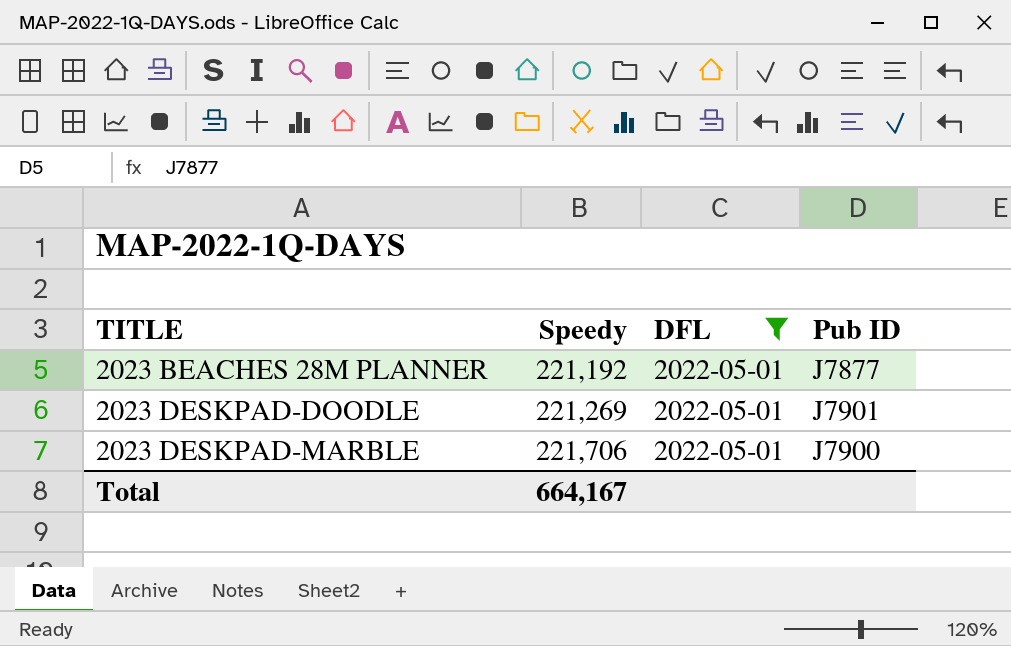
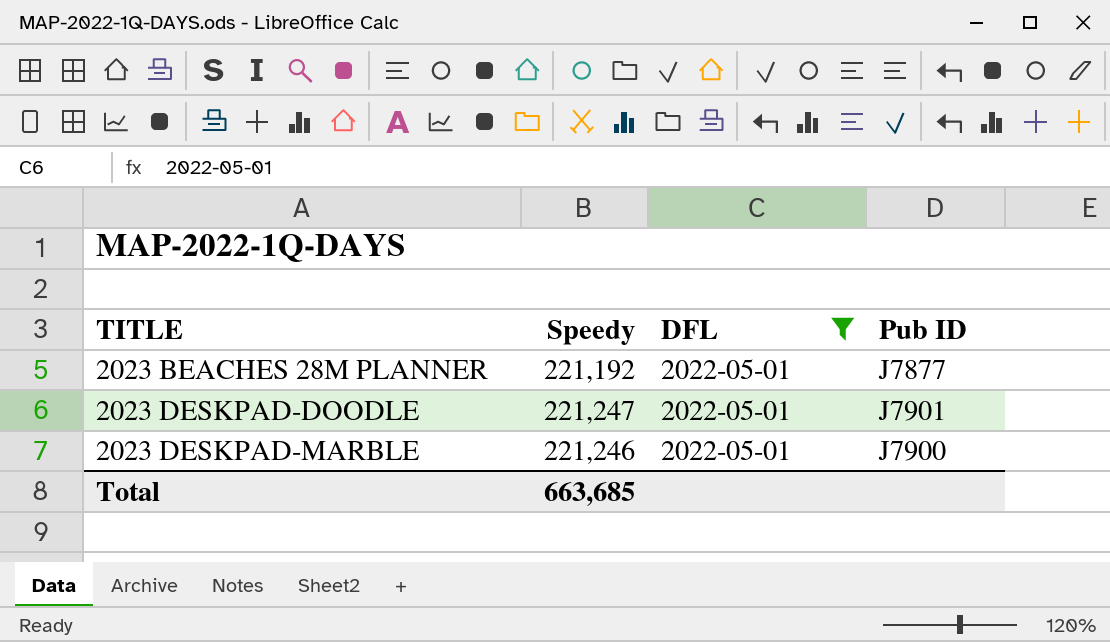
2023 DESKPAD-DOODLE | Speedy: 221,269 -> 221,247
2023 DESKPAD-MARBLE | Speedy: 221,706 -> 221,246
Total | Speedy: 664,167 -> 663,685

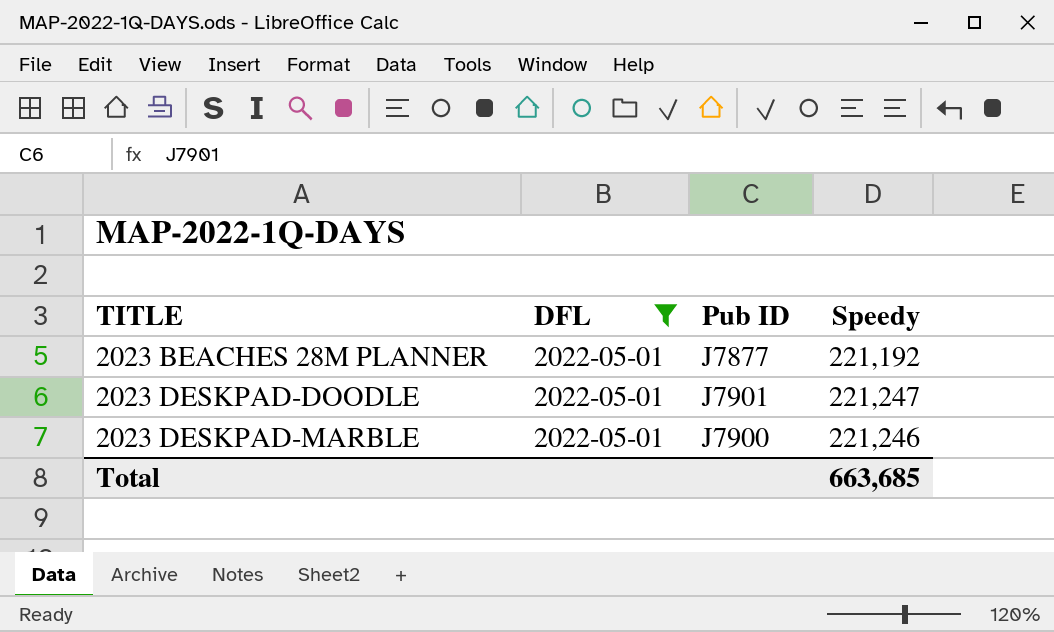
column Speedy | position: 2 -> 4

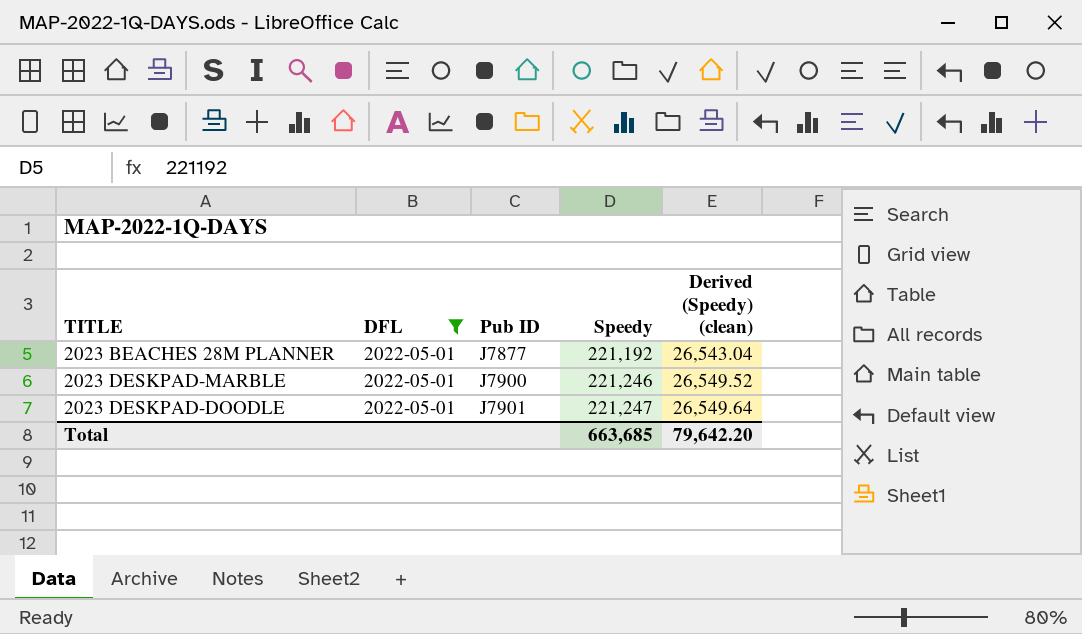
row order: TITLE ascending -> Pub ID ascending
column Derived (Speedy) (clean) | formula: none -> [Speedy] * 0.12

